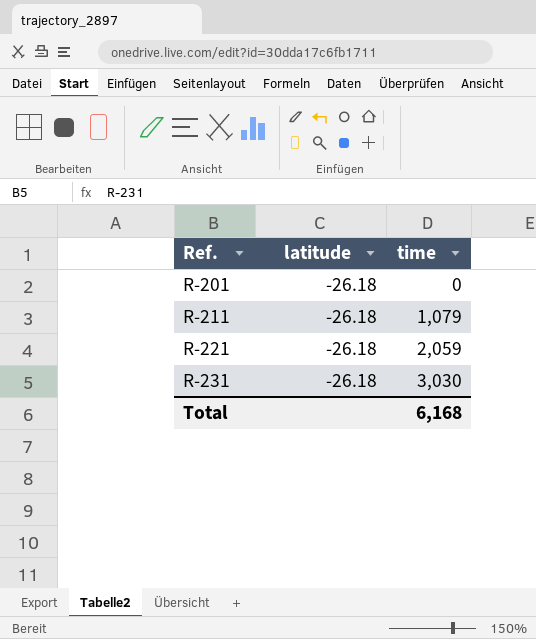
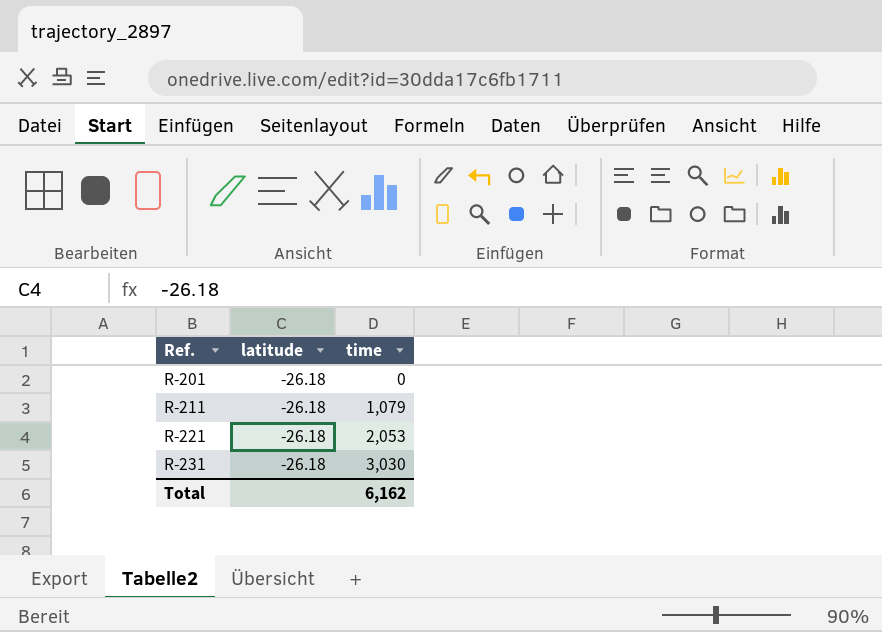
R-221 | time: 2,059 -> 2,053
Total | time: 6,168 -> 6,162

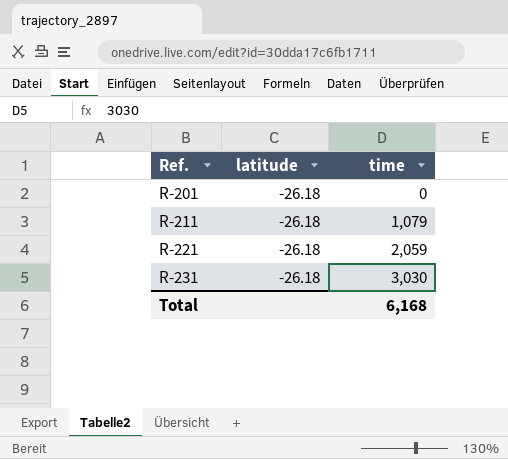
R-221 | time: 2,053 -> 2,059
Total | time: 6,162 -> 6,168

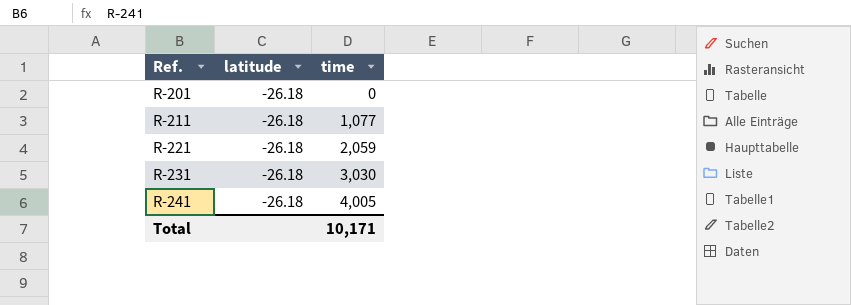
R-211 | time: 1,079 -> 1,077
row R-241: none -> -26.18 | 4,005
Total | time: 6,168 -> 10,171

